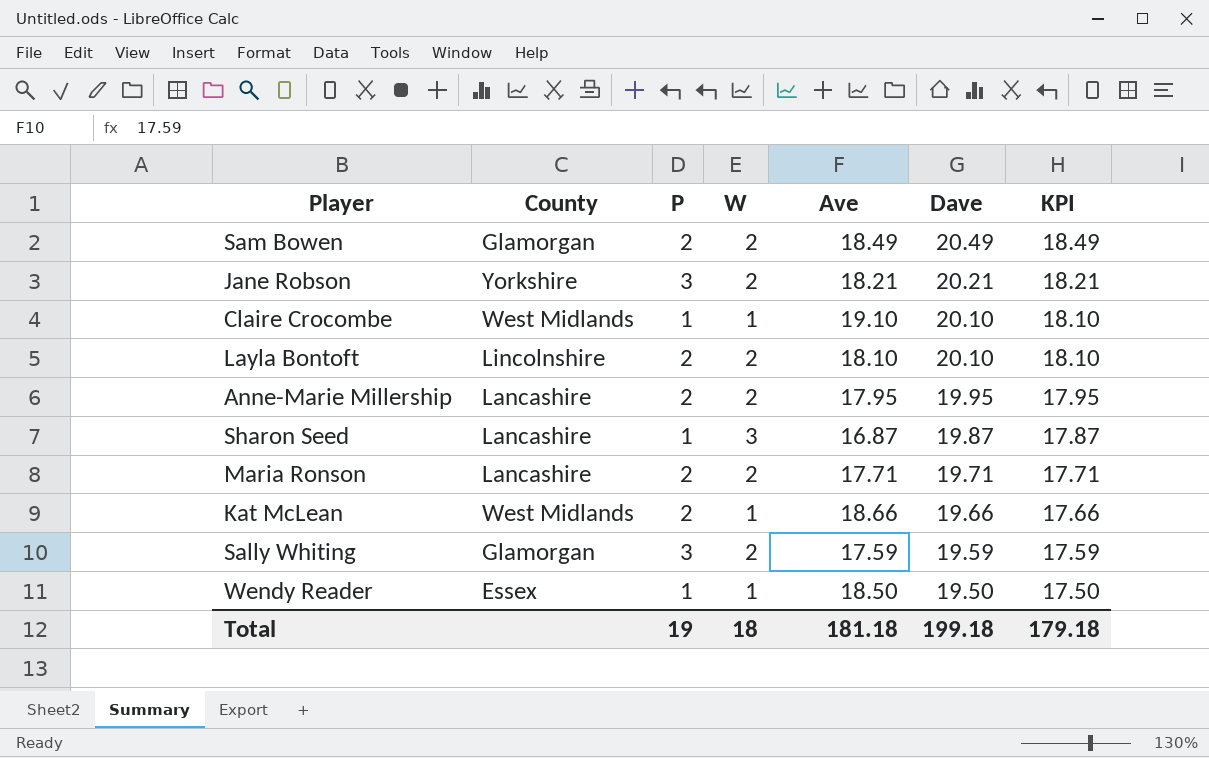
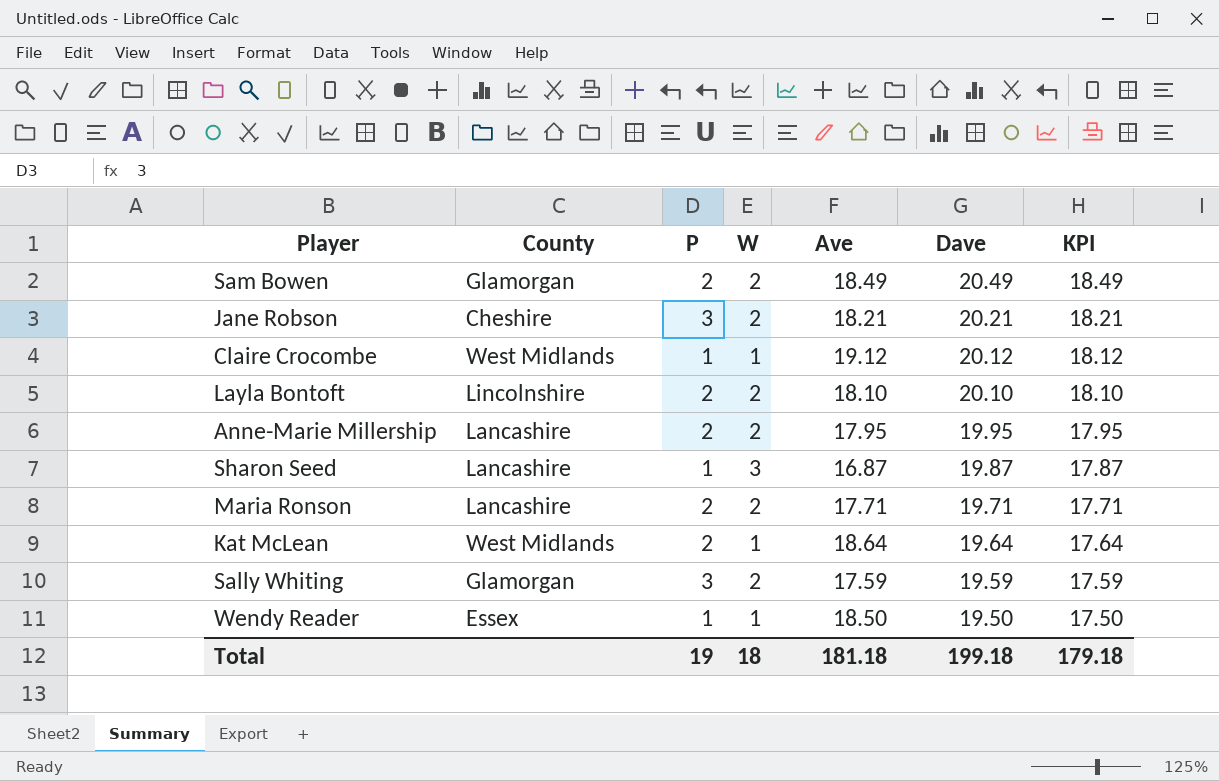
Jane Robson | County: Yorkshire -> Cheshire
Claire Crocombe | Ave: 19.10 -> 19.12
Claire Crocombe | Dave: 20.10 -> 20.12
Claire Crocombe | KPI: 18.10 -> 18.12
Kat McLean | Ave: 18.66 -> 18.64
Kat McLean | Dave: 19.66 -> 19.64
Kat McLean | KPI: 17.66 -> 17.64

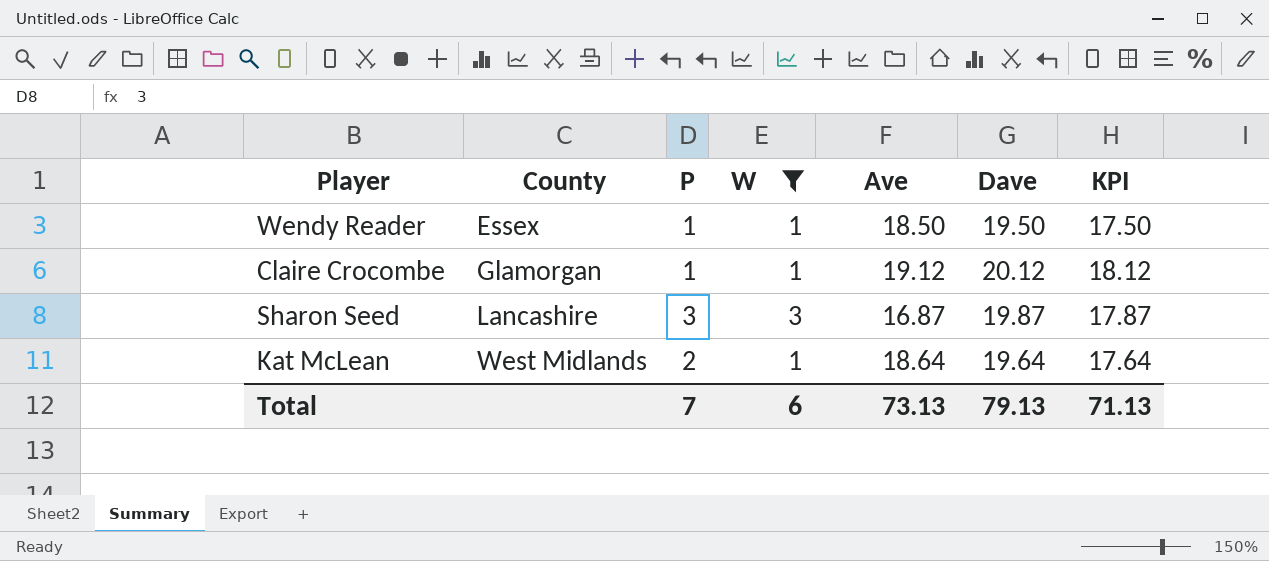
filter: none -> W != 2
row order: Dave descending -> County ascending
Claire Crocombe | County: West Midlands -> Glamorgan
Sharon Seed | P: 1 -> 3
Total | P: 19 -> 7
Total | W: 18 -> 6
Total | Ave: 181.18 -> 73.13
Total | Dave: 199.18 -> 79.13
Total | KPI: 179.18 -> 71.13

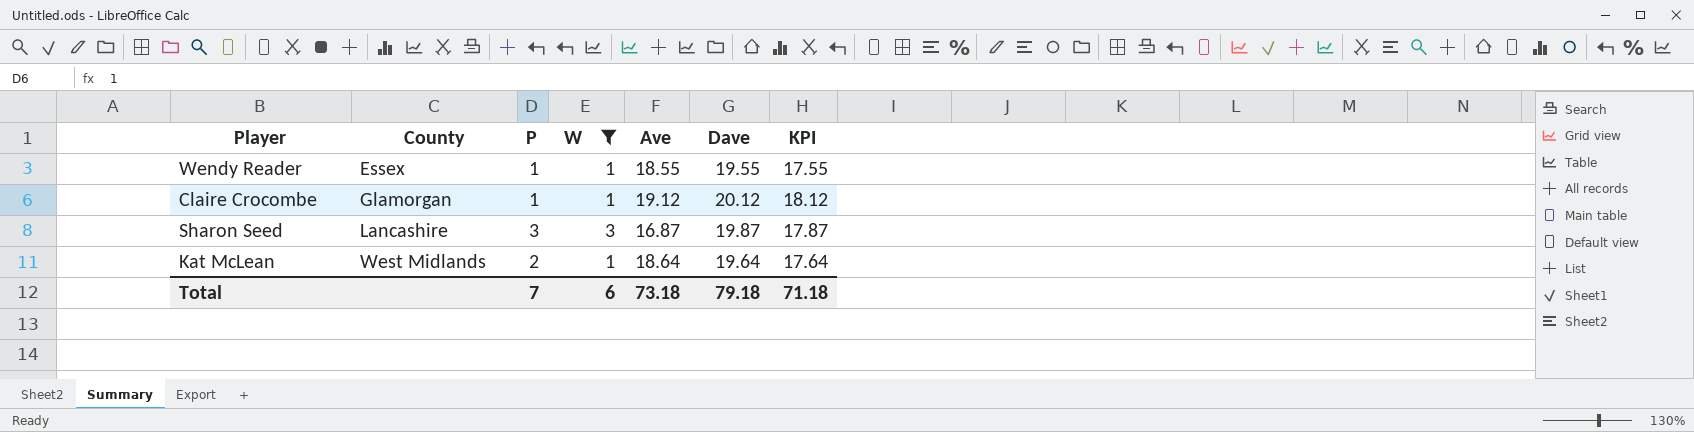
Wendy Reader | Ave: 18.50 -> 18.55
Wendy Reader | Dave: 19.50 -> 19.55
Wendy Reader | KPI: 17.50 -> 17.55
Total | Ave: 73.13 -> 73.18
Total | Dave: 79.13 -> 79.18
Total | KPI: 71.13 -> 71.18

